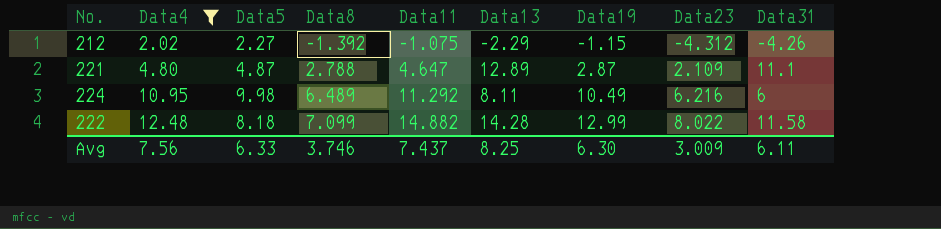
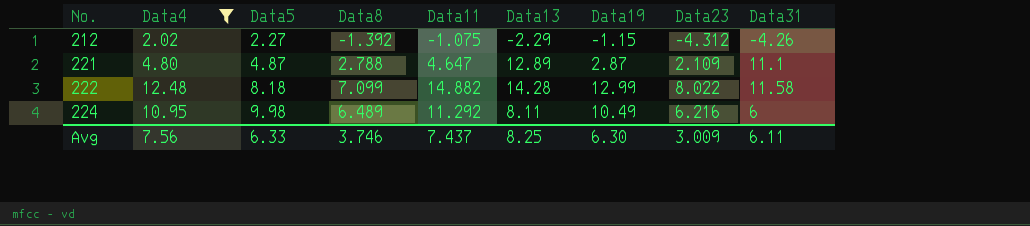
row order: Data4 ascending -> No. ascending

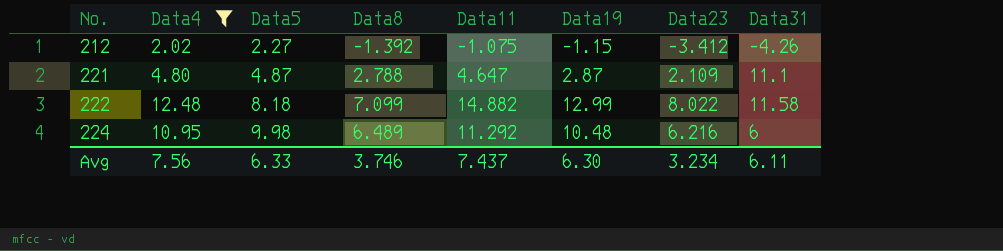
column Data13 | position: 6 -> none
212 | Data23: -4.312 -> -3.412
224 | Data19: 10.49 -> 10.48
Avg | Data23: 3.009 -> 3.234

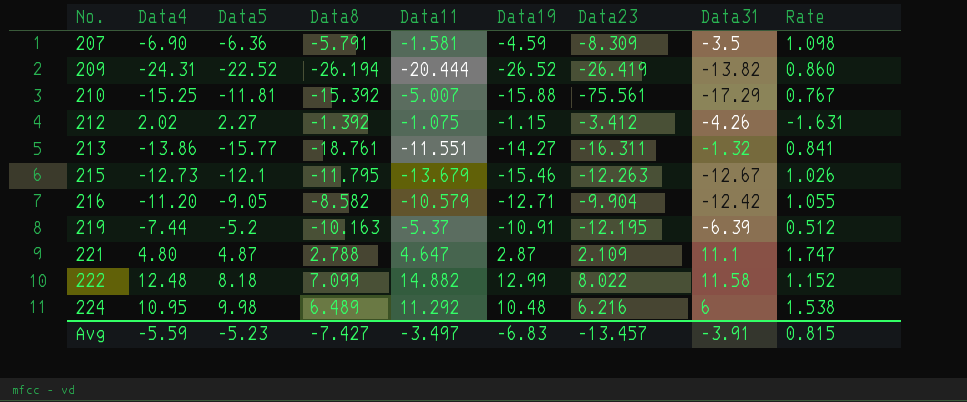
filter: Data4 >= 2.02 -> none
column Rate | formula: none -> [Data5] / [Data8]
Avg | Data4: 7.56 -> -5.59
Avg | Data5: 6.33 -> -5.23
Avg | Data8: 3.746 -> -7.427
Avg | Data11: 7.437 -> -3.497
Avg | Data19: 6.30 -> -6.83
Avg | Data23: 3.234 -> -13.457
Avg | Data31: 6.11 -> -3.91

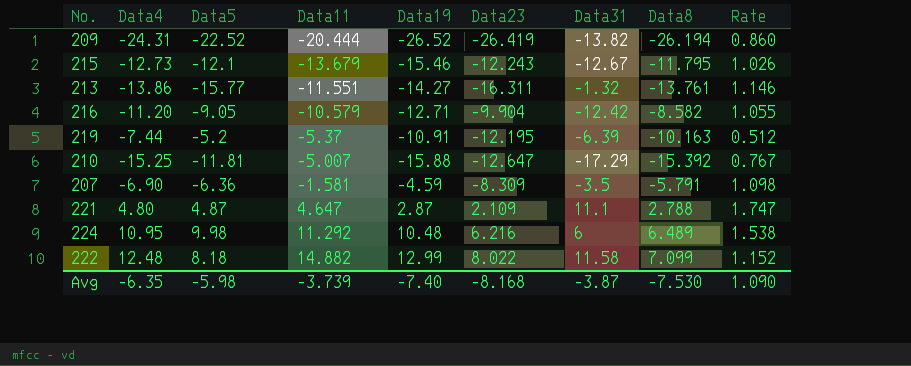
row order: No. ascending -> Data11 ascending
column Data8 | position: 4 -> 8
row 212: 2.02 | 2.27 | -1.392 | -1.075 | -1.15 | -3.412 | -4.26 | -1.631 -> none
215 | Data23: -12.263 -> -12.243
213 | Data8: -18.761 -> -13.761
213 | Rate: 0.841 -> 1.146
210 | Data23: -75.561 -> -12.647
Avg | Data4: -5.59 -> -6.35
Avg | Data5: -5.23 -> -5.98
Avg | Data11: -3.497 -> -3.739
Avg | Data19: -6.83 -> -7.40
Avg | Data23: -13.457 -> -8.168
Avg | Data31: -3.91 -> -3.87
Avg | Data8: -7.427 -> -7.530
Avg | Rate: 0.815 -> 1.090

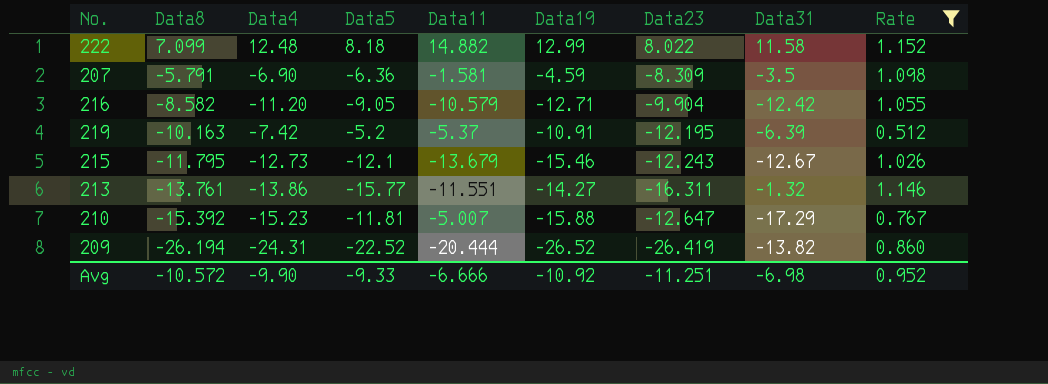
filter: none -> Rate <= 1.152
row order: Data11 ascending -> Data8 descending
column Data8 | position: 8 -> 2
219 | Data4: -7.44 -> -7.42
210 | Data4: -15.25 -> -15.23
Avg | Data8: -7.530 -> -10.572
Avg | Data4: -6.35 -> -9.90
Avg | Data5: -5.98 -> -9.33
Avg | Data11: -3.739 -> -6.666
Avg | Data19: -7.40 -> -10.92
Avg | Data23: -8.168 -> -11.251
Avg | Data31: -3.87 -> -6.98
Avg | Rate: 1.090 -> 0.952

